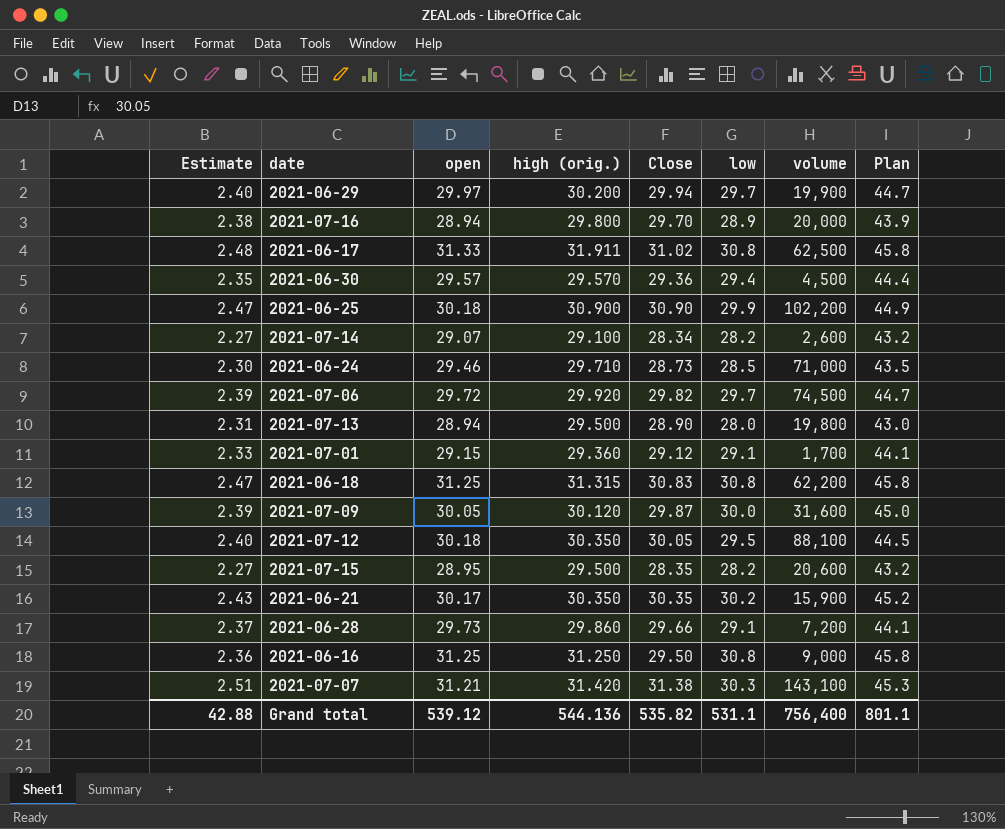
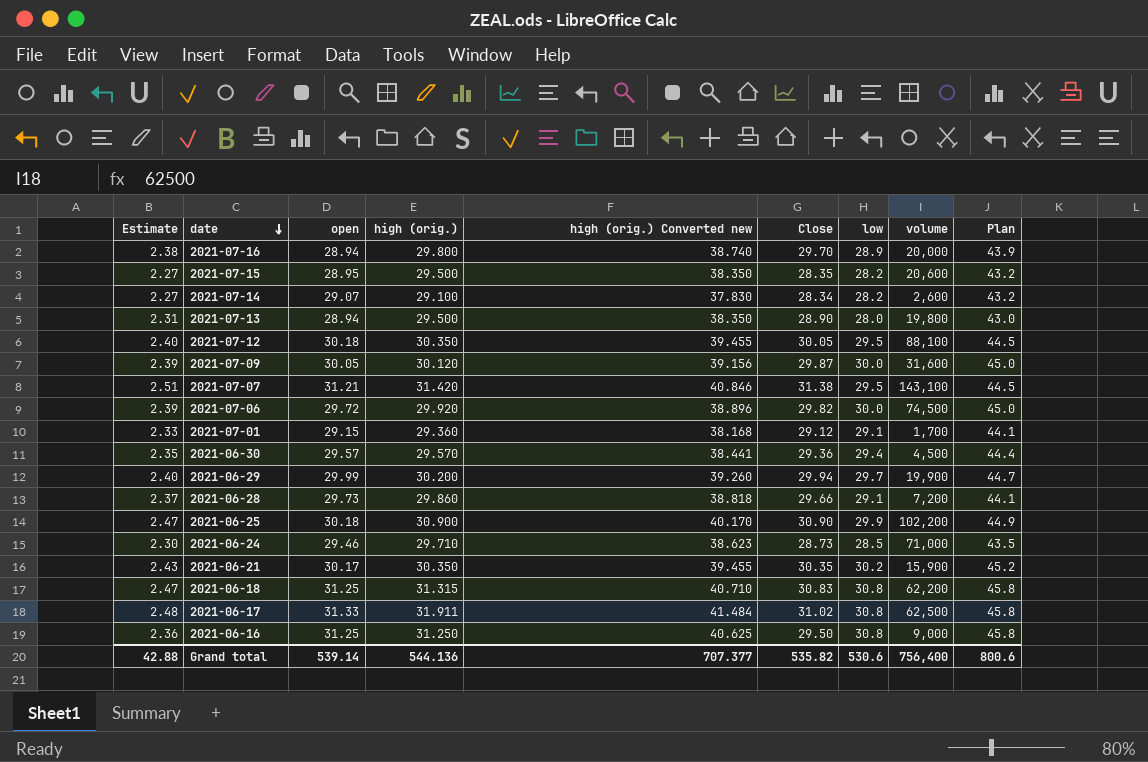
row order: none -> date descending
column high (orig.) Converted new | formula: none -> [high (orig.)] * 1.3
2021-07-07 | low: 30.3 -> 29.5
2021-07-07 | Plan: 45.3 -> 44.5
2021-07-06 | low: 29.7 -> 30.0
2021-07-06 | Plan: 44.7 -> 45.0
2021-06-29 | open: 29.97 -> 29.99
Grand total | open: 539.12 -> 539.14
Grand total | low: 531.1 -> 530.6
Grand total | Plan: 801.1 -> 800.6

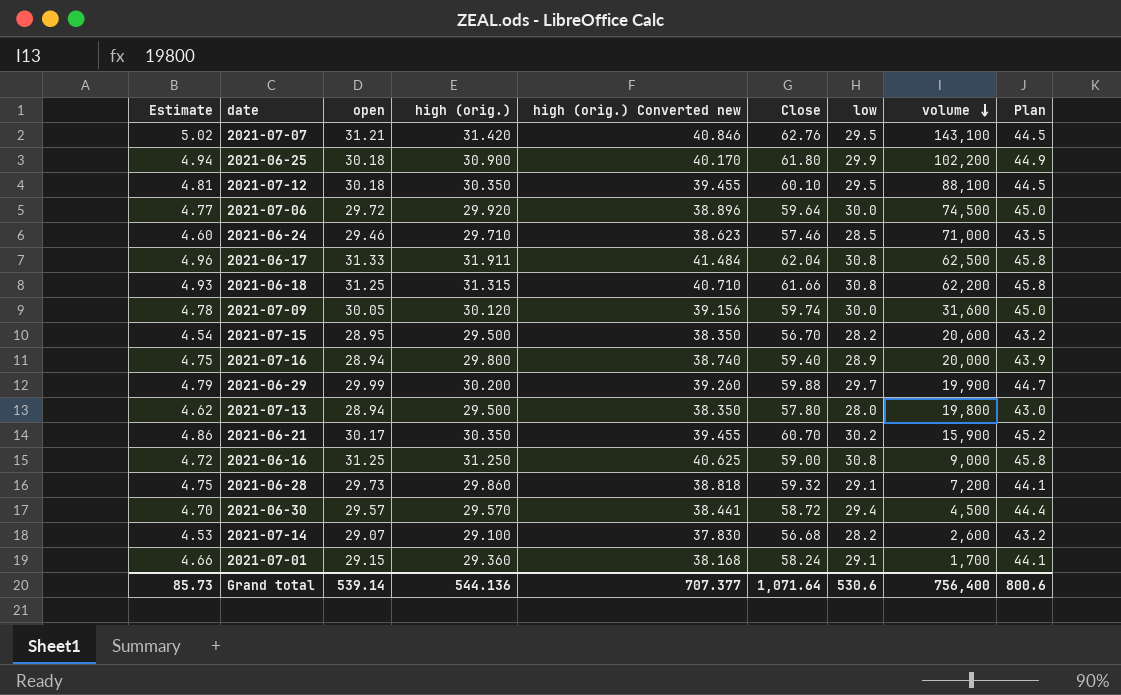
row order: date descending -> volume descending
2021-07-07 | Estimate: 2.51 -> 5.02
2021-07-07 | Close: 31.38 -> 62.76
2021-06-25 | Estimate: 2.47 -> 4.94
2021-06-25 | Close: 30.90 -> 61.80
2021-07-12 | Estimate: 2.40 -> 4.81
2021-07-12 | Close: 30.05 -> 60.10
2021-07-06 | Estimate: 2.39 -> 4.77
2021-07-06 | Close: 29.82 -> 59.64
2021-06-24 | Estimate: 2.30 -> 4.60
2021-06-24 | Close: 28.73 -> 57.46
2021-06-17 | Estimate: 2.48 -> 4.96
2021-06-17 | Close: 31.02 -> 62.04
2021-06-18 | Estimate: 2.47 -> 4.93
2021-06-18 | Close: 30.83 -> 61.66
2021-07-09 | Estimate: 2.39 -> 4.78
2021-07-09 | Close: 29.87 -> 59.74
2021-07-15 | Estimate: 2.27 -> 4.54
2021-07-15 | Close: 28.35 -> 56.70
2021-07-16 | Estimate: 2.38 -> 4.75
2021-07-16 | Close: 29.70 -> 59.40
2021-06-29 | Estimate: 2.40 -> 4.79
2021-06-29 | Close: 29.94 -> 59.88
2021-07-13 | Estimate: 2.31 -> 4.62
2021-07-13 | Close: 28.90 -> 57.80
2021-06-21 | Estimate: 2.43 -> 4.86
2021-06-21 | Close: 30.35 -> 60.70
2021-06-16 | Estimate: 2.36 -> 4.72
2021-06-16 | Close: 29.50 -> 59.00
2021-06-28 | Estimate: 2.37 -> 4.75
2021-06-28 | Close: 29.66 -> 59.32
2021-06-30 | Estimate: 2.35 -> 4.70
2021-06-30 | Close: 29.36 -> 58.72
2021-07-14 | Estimate: 2.27 -> 4.53
2021-07-14 | Close: 28.34 -> 56.68
2021-07-01 | Estimate: 2.33 -> 4.66
2021-07-01 | Close: 29.12 -> 58.24
Grand total | Estimate: 42.88 -> 85.73
Grand total | Close: 535.82 -> 1,071.64

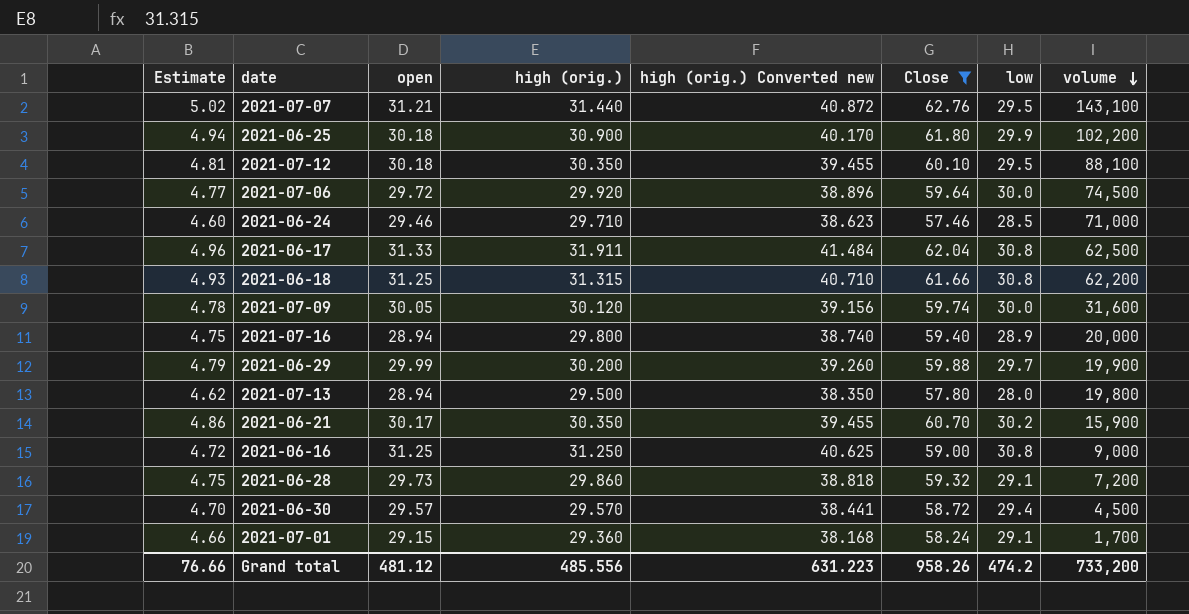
filter: none -> Close >= 57.46
column Plan | formula: [low] + 15 -> none
2021-07-07 | high (orig.): 31.420 -> 31.440
2021-07-07 | high (orig.) Converted new: 40.846 -> 40.872
Grand total | Estimate: 85.73 -> 76.66
Grand total | open: 539.14 -> 481.12
Grand total | high (orig.): 544.136 -> 485.556
Grand total | high (orig.) Converted new: 707.377 -> 631.223
Grand total | Close: 1,071.64 -> 958.26
Grand total | low: 530.6 -> 474.2
Grand total | volume: 756,400 -> 733,200

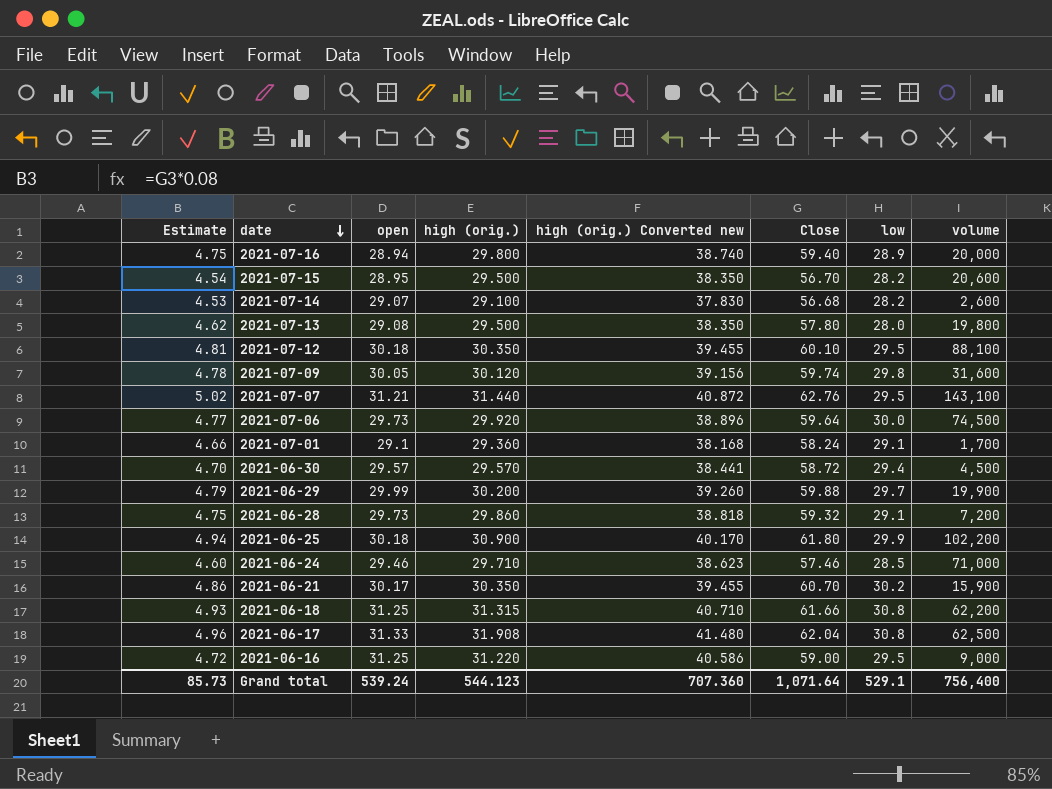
filter: Close >= 57.46 -> none
row order: volume descending -> date descending
2021-07-13 | open: 28.94 -> 29.08
2021-07-09 | low: 30.0 -> 29.8
2021-07-06 | open: 29.72 -> 29.73
2021-07-01 | open: 29.15 -> 29.1
2021-06-17 | high (orig.): 31.911 -> 31.908
2021-06-17 | high (orig.) Converted new: 41.484 -> 41.480
2021-06-16 | high (orig.): 31.250 -> 31.220
2021-06-16 | high (orig.) Converted new: 40.625 -> 40.586
2021-06-16 | low: 30.8 -> 29.5
Grand total | Estimate: 76.66 -> 85.73
Grand total | open: 481.12 -> 539.24
Grand total | high (orig.): 485.556 -> 544.123
Grand total | high (orig.) Converted new: 631.223 -> 707.360
Grand total | Close: 958.26 -> 1,071.64
Grand total | low: 474.2 -> 529.1
Grand total | volume: 733,200 -> 756,400

